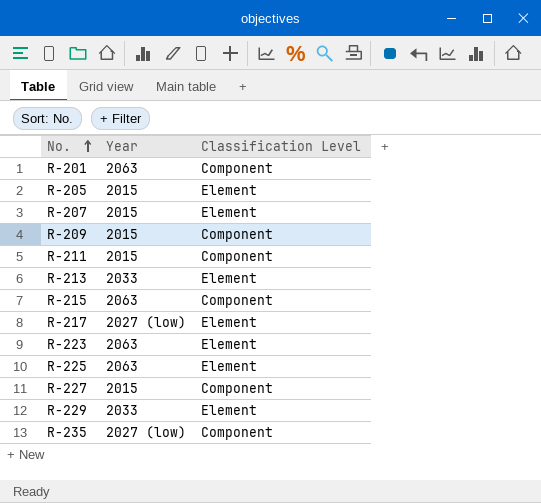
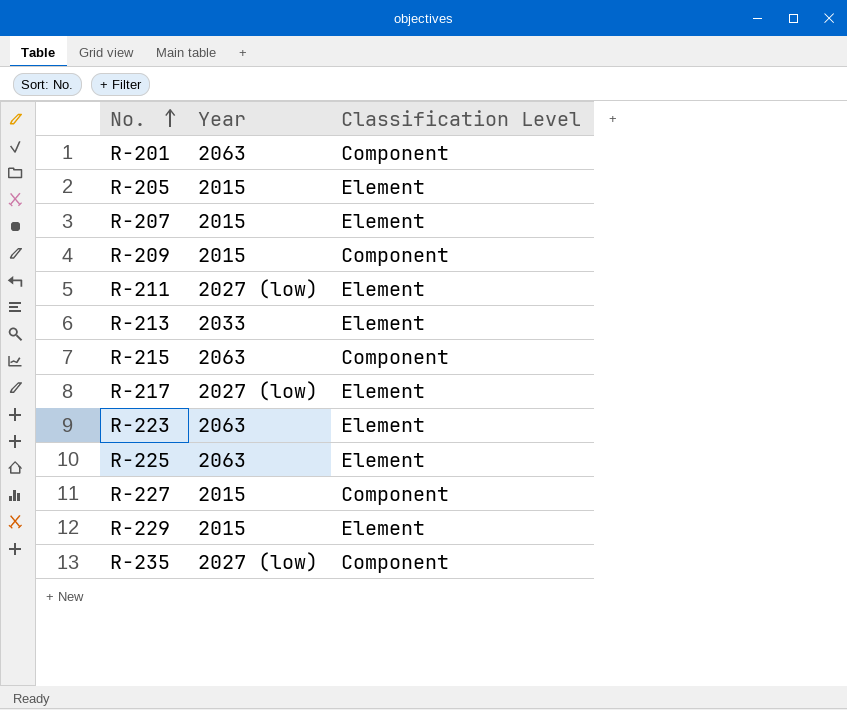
R-211 | Year: 2015 -> 2027 (low)
R-211 | Classification Level: Component -> Element
R-229 | Year: 2033 -> 2015

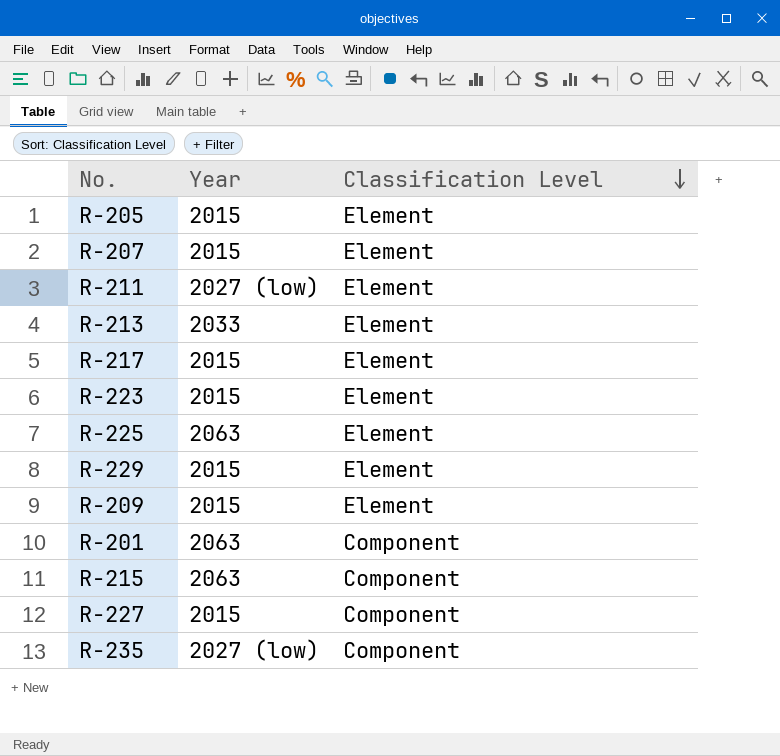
row order: No. ascending -> Classification Level descending
R-217 | Year: 2027 (low) -> 2015
R-223 | Year: 2063 -> 2015
R-209 | Classification Level: Component -> Element

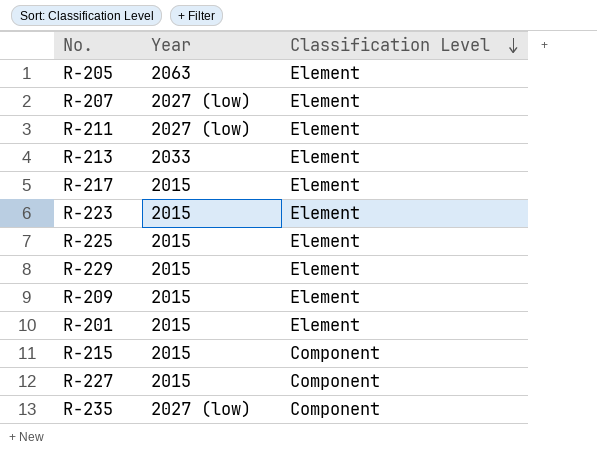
R-205 | Year: 2015 -> 2063
R-207 | Year: 2015 -> 2027 (low)
R-225 | Year: 2063 -> 2015
R-201 | Year: 2063 -> 2015
R-201 | Classification Level: Component -> Element
R-215 | Year: 2063 -> 2015

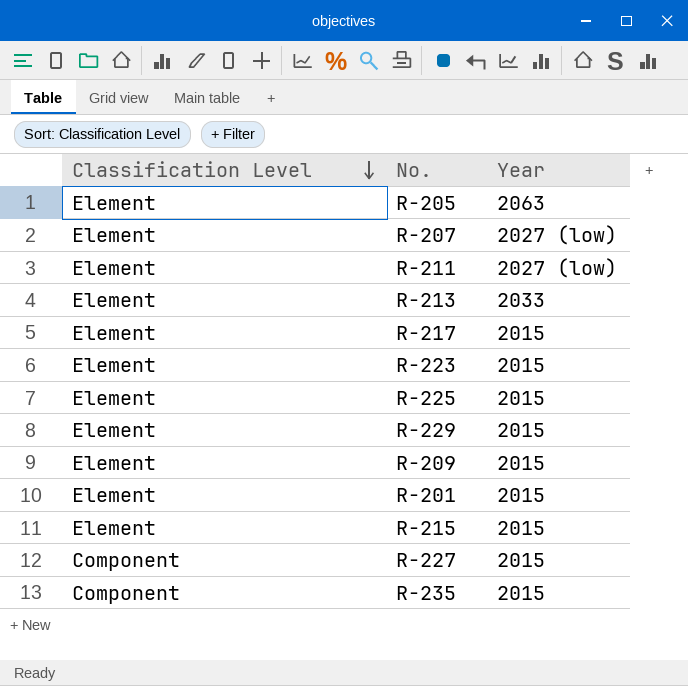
column Classification Level | position: 3 -> 1
R-215 | Classification Level: Component -> Element
R-235 | Year: 2027 (low) -> 2015

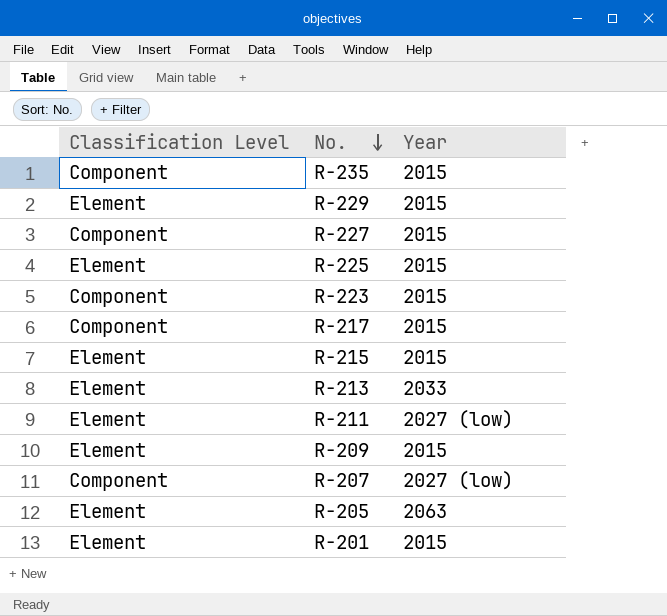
row order: Classification Level descending -> No. descending
R-223 | Classification Level: Element -> Component
R-217 | Classification Level: Element -> Component
R-207 | Classification Level: Element -> Component

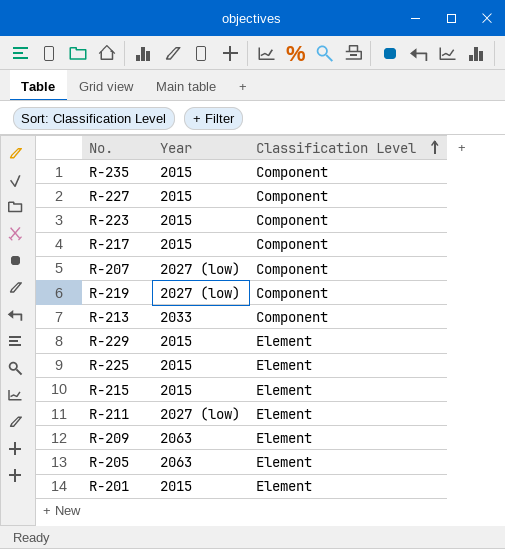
row order: No. descending -> Classification Level ascending
column Classification Level | position: 1 -> 3
row R-219: none -> 2027 (low) | Component
R-213 | Classification Level: Element -> Component
R-209 | Year: 2015 -> 2063

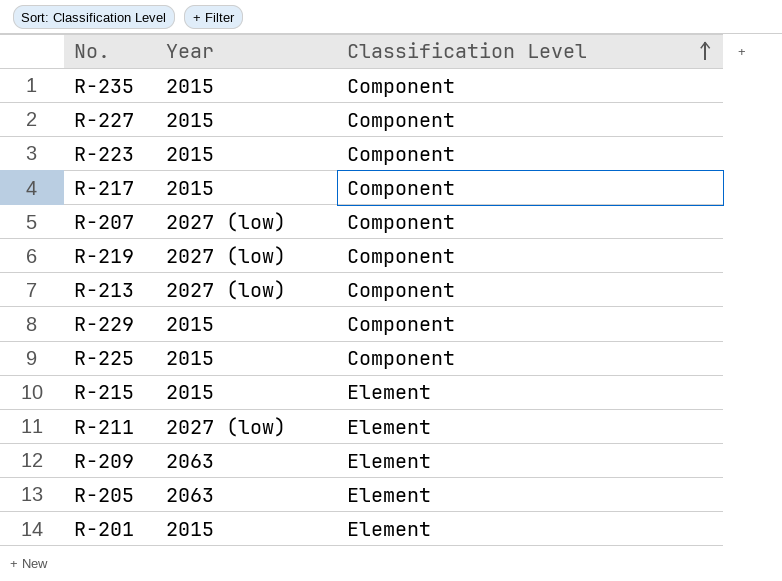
R-213 | Year: 2033 -> 2027 (low)
R-229 | Classification Level: Element -> Component
R-225 | Classification Level: Element -> Component

